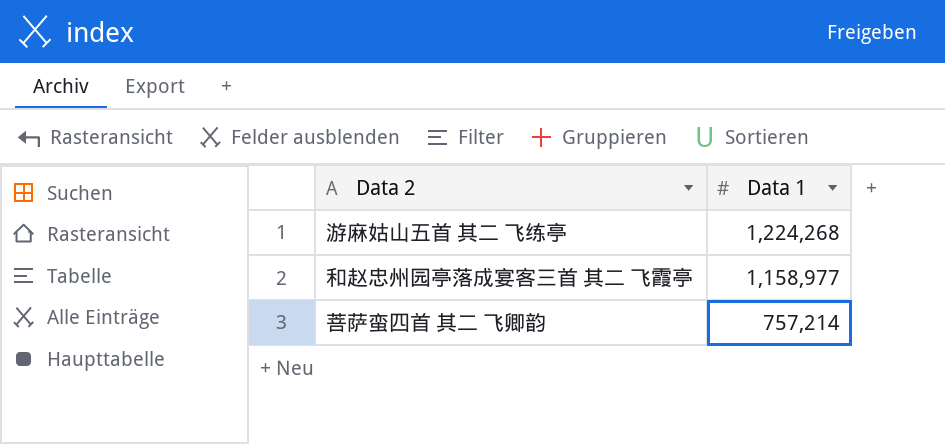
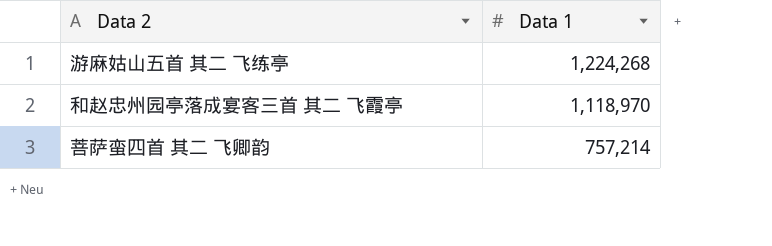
和赵忠州园亭落成宴客三首 其二 飞霞亭 | Data 1: 1,158,977 -> 1,118,970

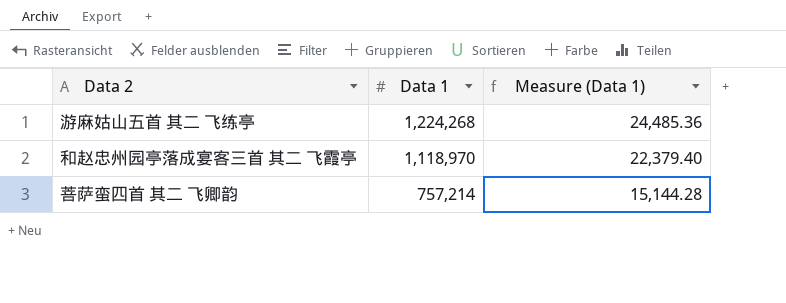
column Measure (Data 1) | formula: none -> [Data 1] * 0.02

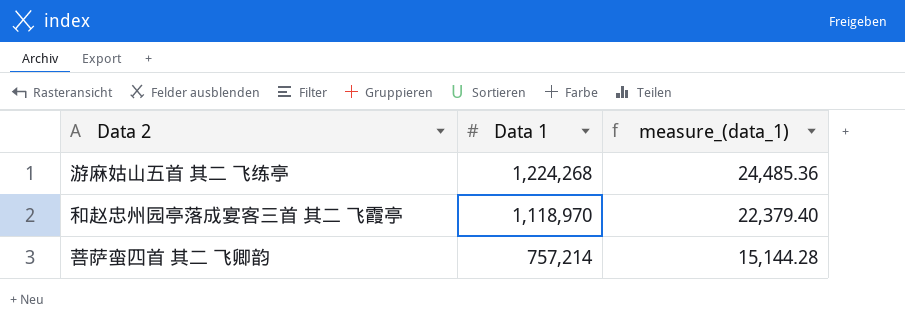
column name: Measure (Data 1) -> measure_(data_1)

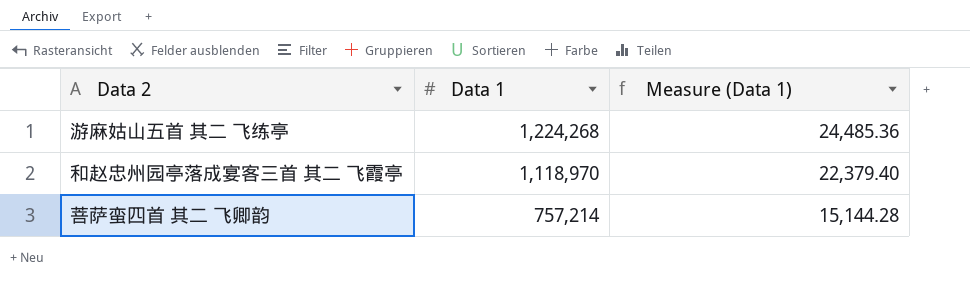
column name: measure_(data_1) -> Measure (Data 1)

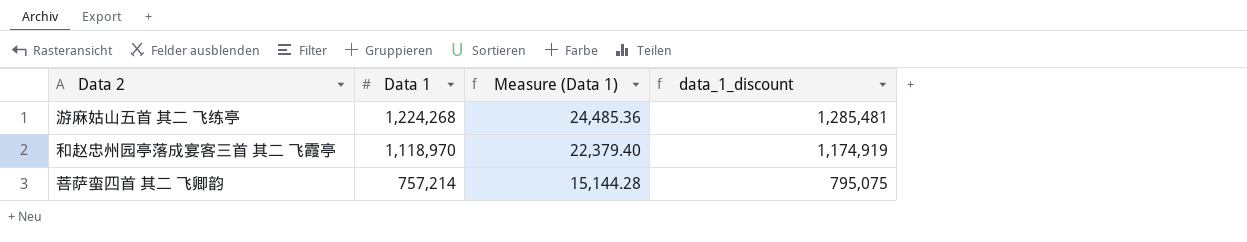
column data_1_discount | formula: none -> [Data 1] * 1.05

